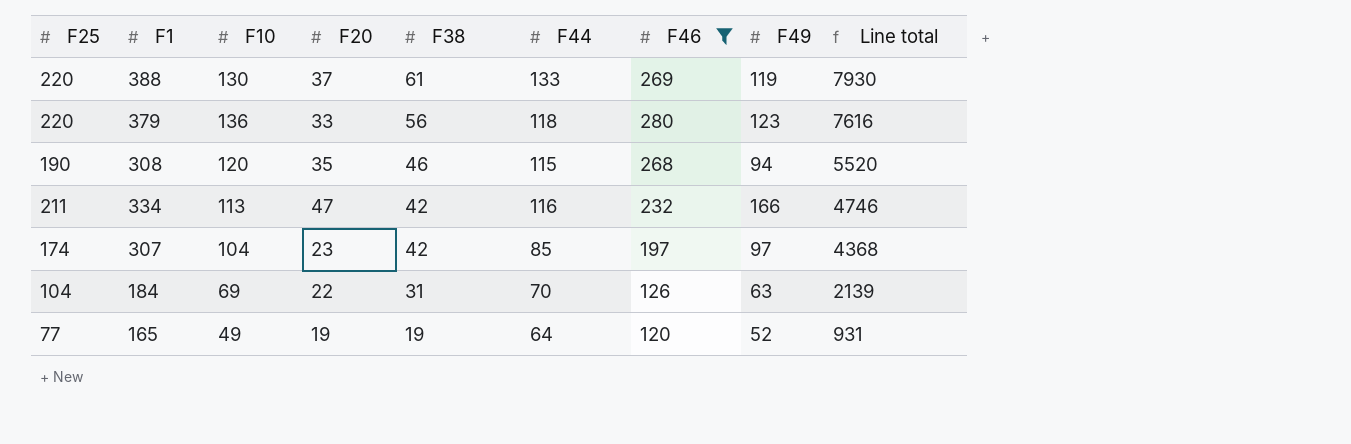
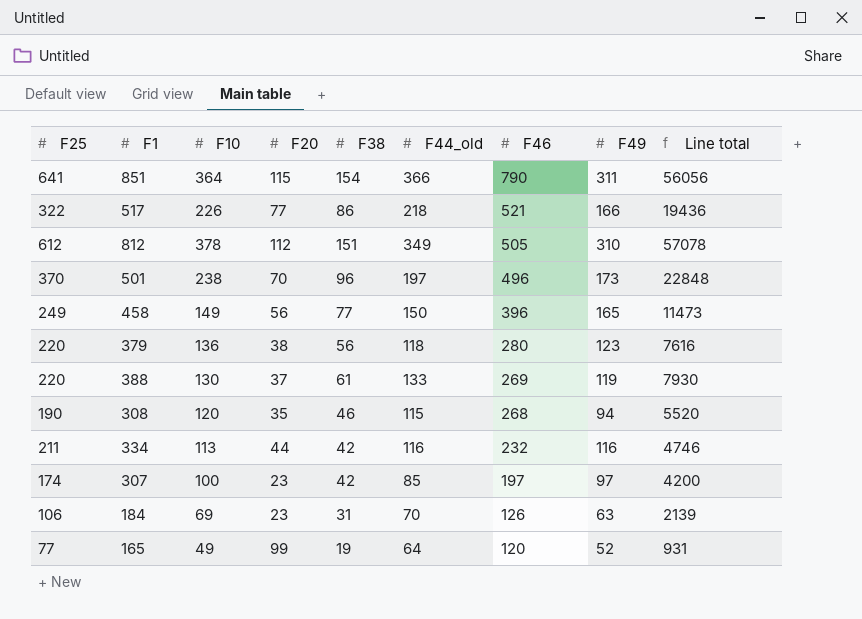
filter: F46 <= 280 -> none
row order: F38 descending -> F46 descending
column name: F44 -> F44_old
379 | F20: 33 -> 38
334 | F20: 47 -> 44
334 | F49: 166 -> 116
307 | F10: 104 -> 100
307 | Line total: 4368 -> 4200
184 | F25: 104 -> 106
184 | F20: 22 -> 23
165 | F20: 19 -> 99

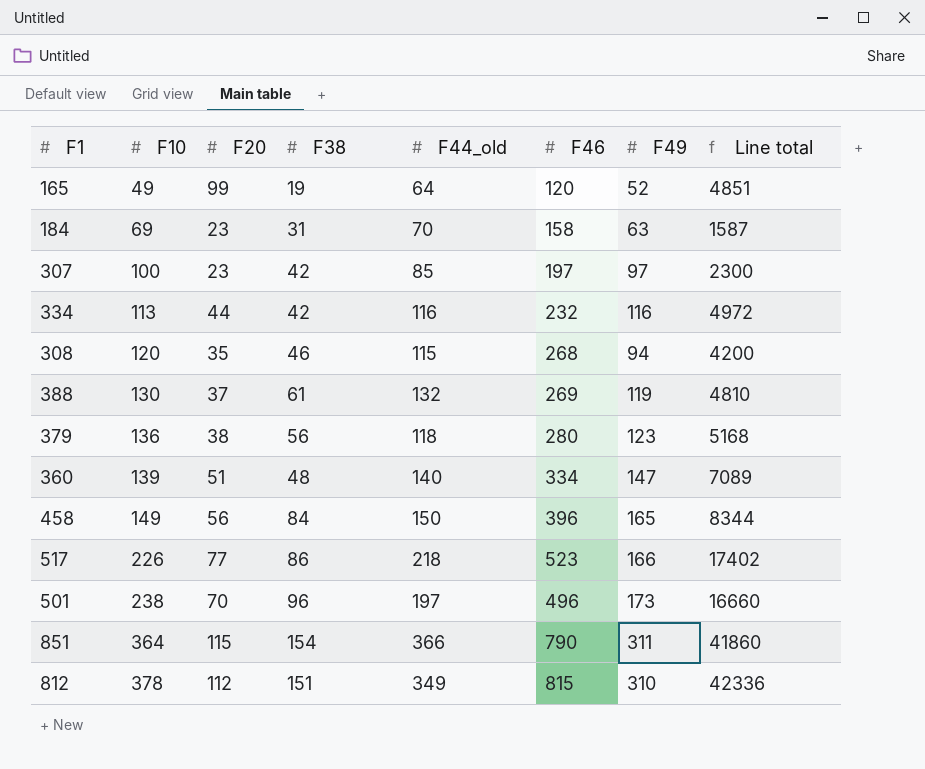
row order: F46 descending -> F10 ascending
column F25 | position: 1 -> none
column Line total | formula: [F10] * [F38] -> [F10] * [F20]
184 | F46: 126 -> 158
388 | F44_old: 133 -> 132
row 360: none -> 139 | 51 | 48 | 140 | 334 | 147 | 7089
458 | F38: 77 -> 84
517 | F46: 521 -> 523
812 | F46: 505 -> 815

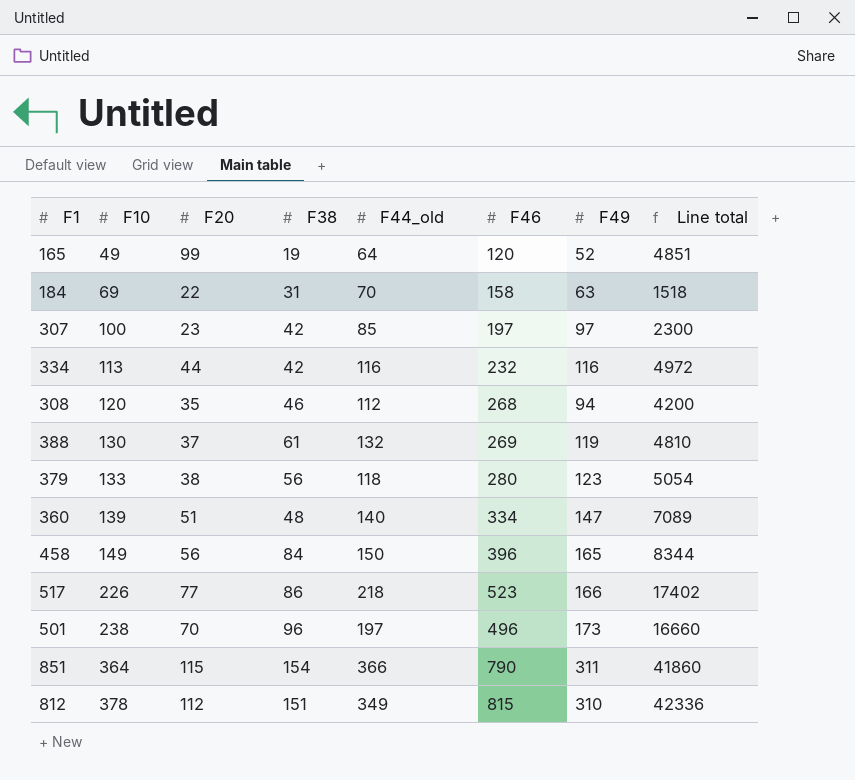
184 | F20: 23 -> 22
184 | Line total: 1587 -> 1518
308 | F44_old: 115 -> 112
379 | F10: 136 -> 133
379 | Line total: 5168 -> 5054

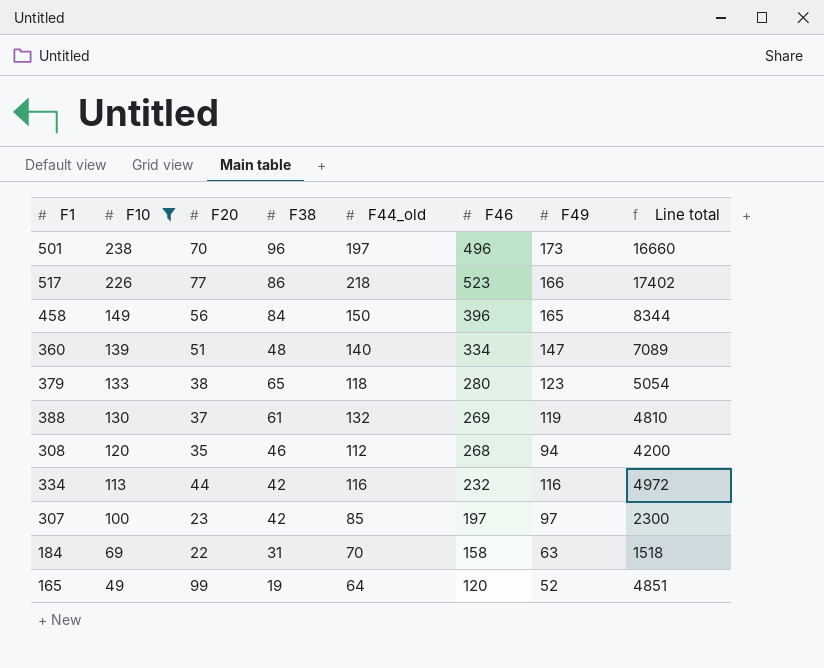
filter: none -> F10 <= 238
row order: F10 ascending -> F10 descending
379 | F38: 56 -> 65

